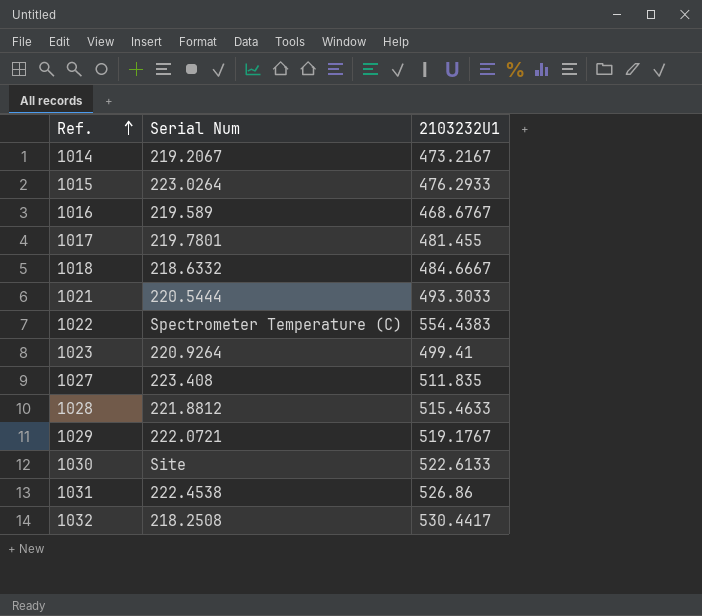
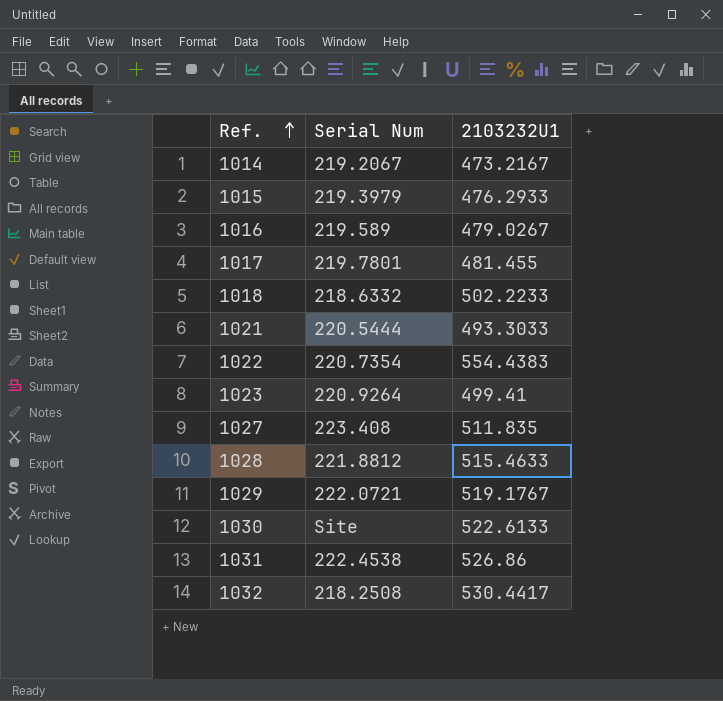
1015 | Serial Num: 223.0264 -> 219.3979
1016 | 2103232U1: 468.6767 -> 479.0267
1018 | 2103232U1: 484.6667 -> 502.2233
1022 | Serial Num: Spectrometer Temperature (C) -> 220.7354

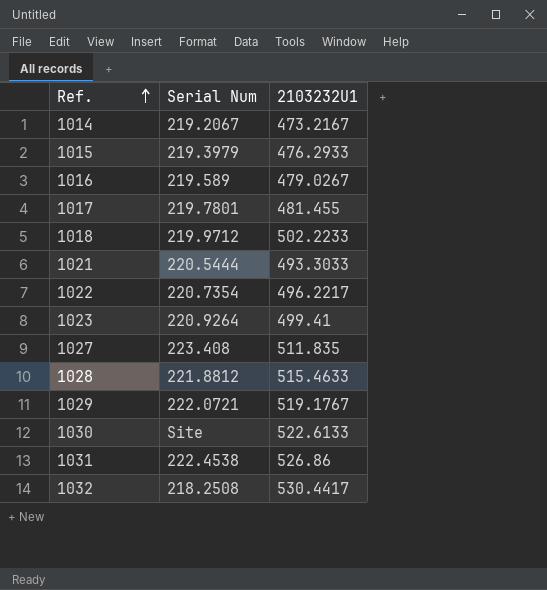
1018 | Serial Num: 218.6332 -> 219.9712
1022 | 2103232U1: 554.4383 -> 496.2217

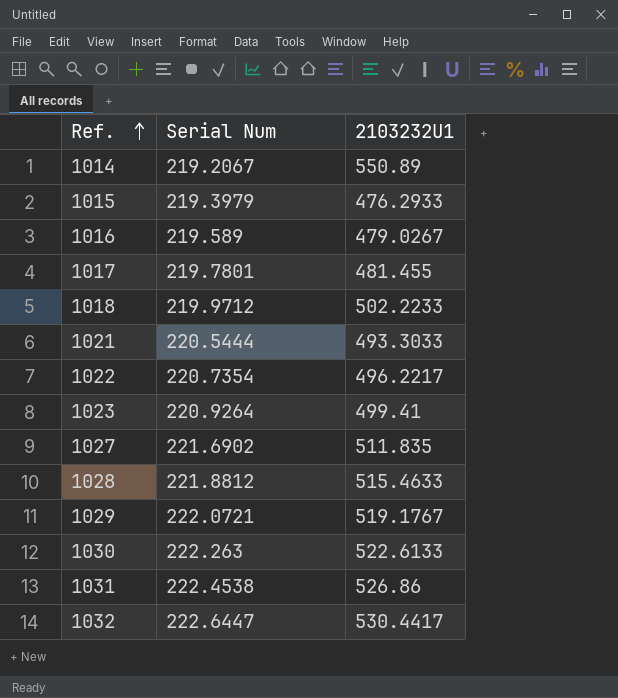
1014 | 2103232U1: 473.2167 -> 550.89
1027 | Serial Num: 223.408 -> 221.6902
1030 | Serial Num: Site -> 222.263
1032 | Serial Num: 218.2508 -> 222.6447

